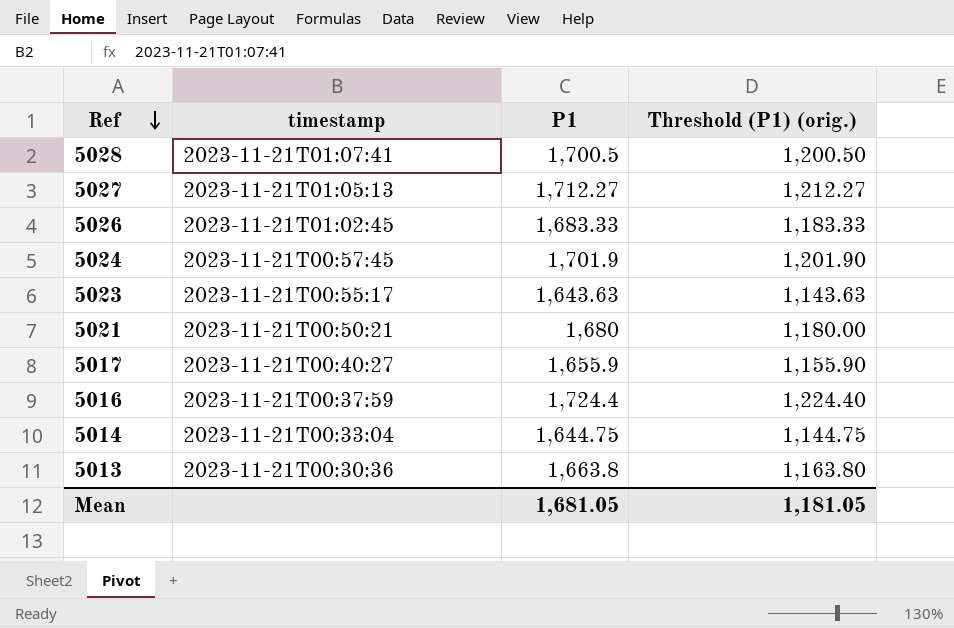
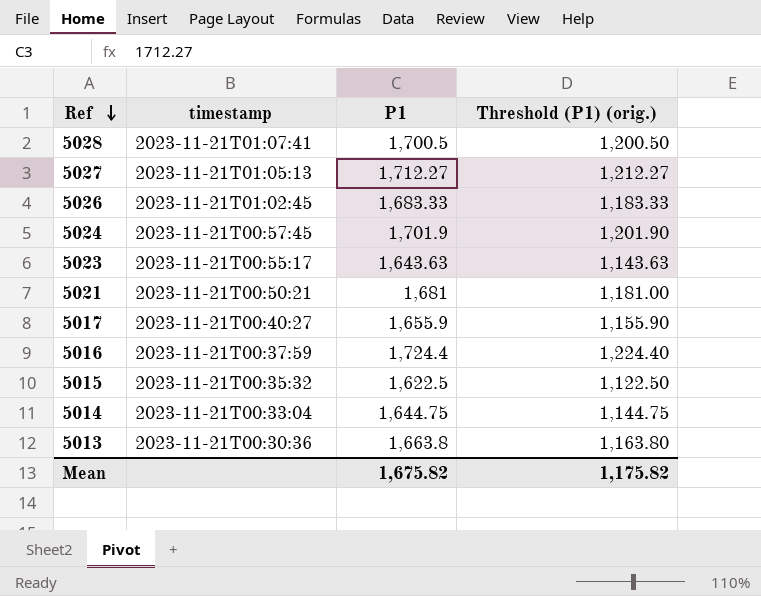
5021 | P1: 1,680 -> 1,681
5021 | Threshold (P1) (orig.): 1,180.00 -> 1,181.00
row 5015: none -> 2023-11-21T00:35:32 | 1,622.5 | 1,122.50
Mean | P1: 1,681.05 -> 1,675.82
Mean | Threshold (P1) (orig.): 1,181.05 -> 1,175.82

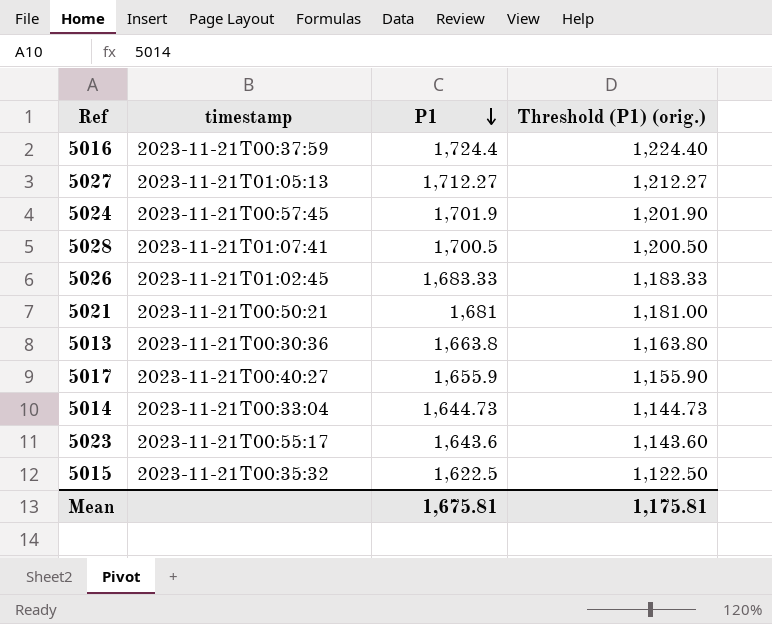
row order: Ref descending -> P1 descending
5014 | P1: 1,644.75 -> 1,644.73
5014 | Threshold (P1) (orig.): 1,144.75 -> 1,144.73
5023 | P1: 1,643.63 -> 1,643.6
5023 | Threshold (P1) (orig.): 1,143.63 -> 1,143.60
Mean | P1: 1,675.82 -> 1,675.81
Mean | Threshold (P1) (orig.): 1,175.82 -> 1,175.81

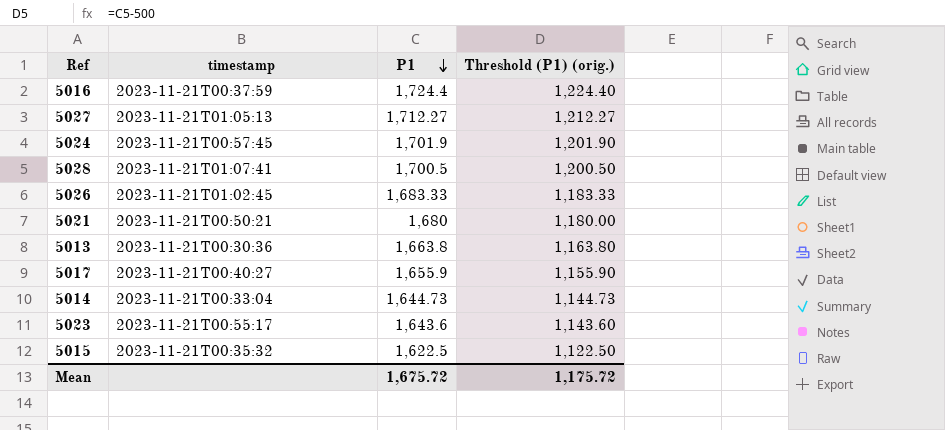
5021 | P1: 1,681 -> 1,680
5021 | Threshold (P1) (orig.): 1,181.00 -> 1,180.00
Mean | P1: 1,675.81 -> 1,675.72
Mean | Threshold (P1) (orig.): 1,175.81 -> 1,175.72

